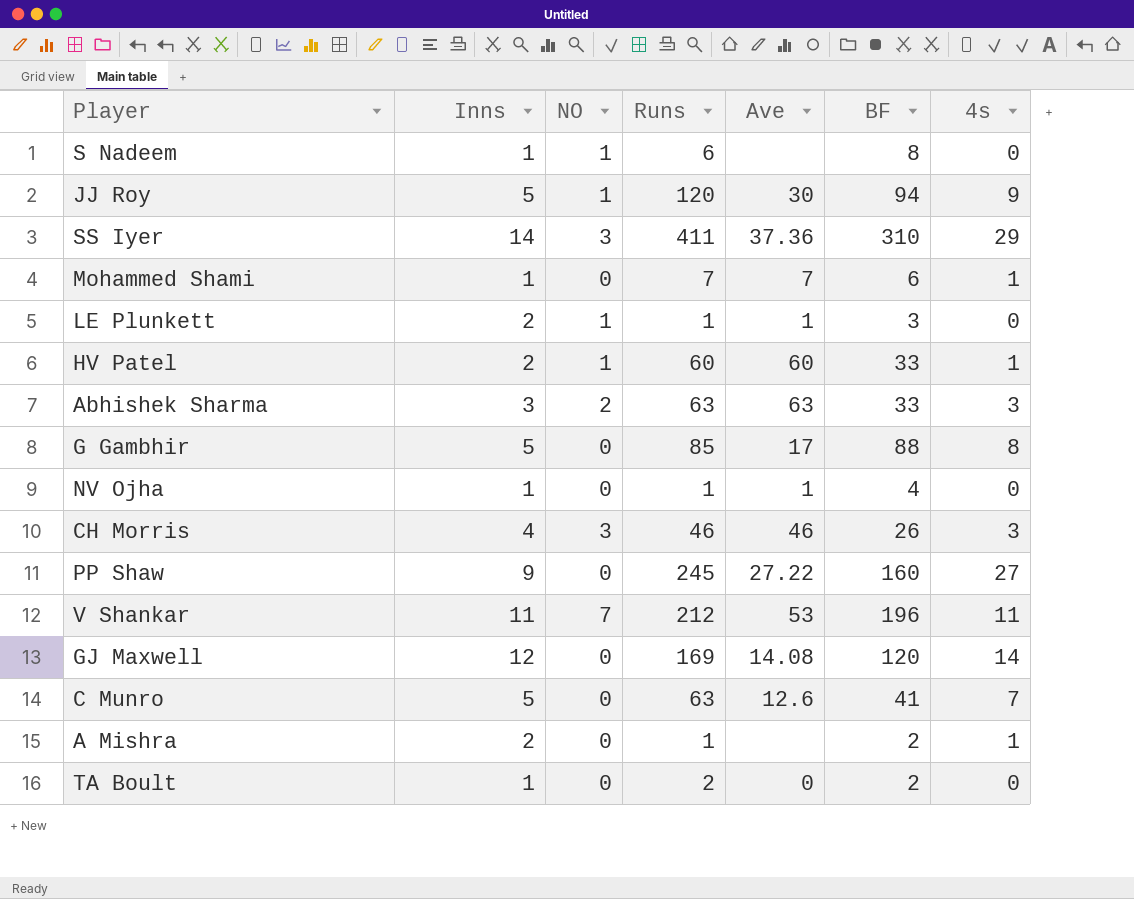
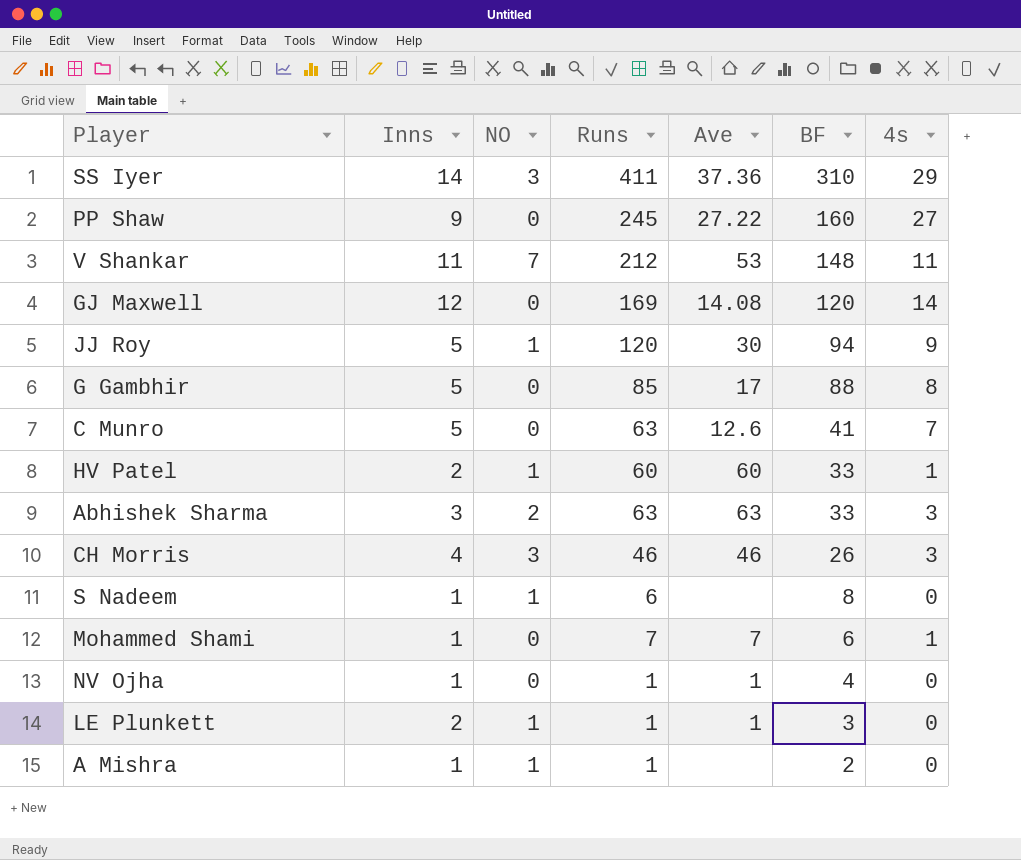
row order: none -> BF descending
row TA Boult: 1 | 0 | 2 | 0 | 2 | 0 -> none
V Shankar | BF: 196 -> 148
A Mishra | Inns: 2 -> 1
A Mishra | NO: 0 -> 1
A Mishra | 4s: 1 -> 0

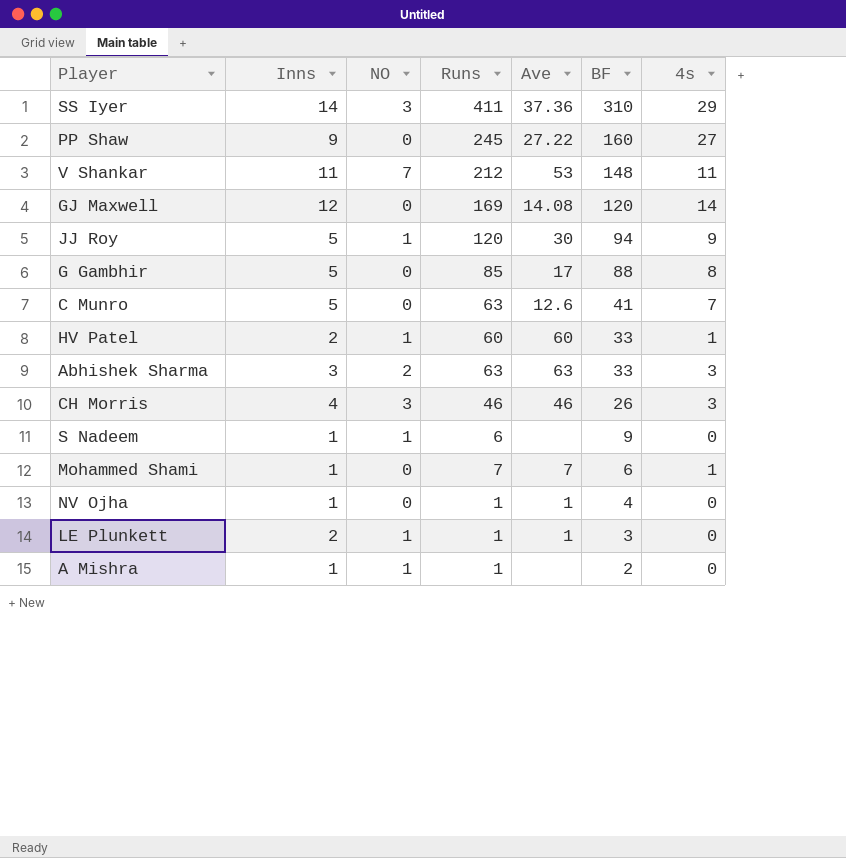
S Nadeem | BF: 8 -> 9

